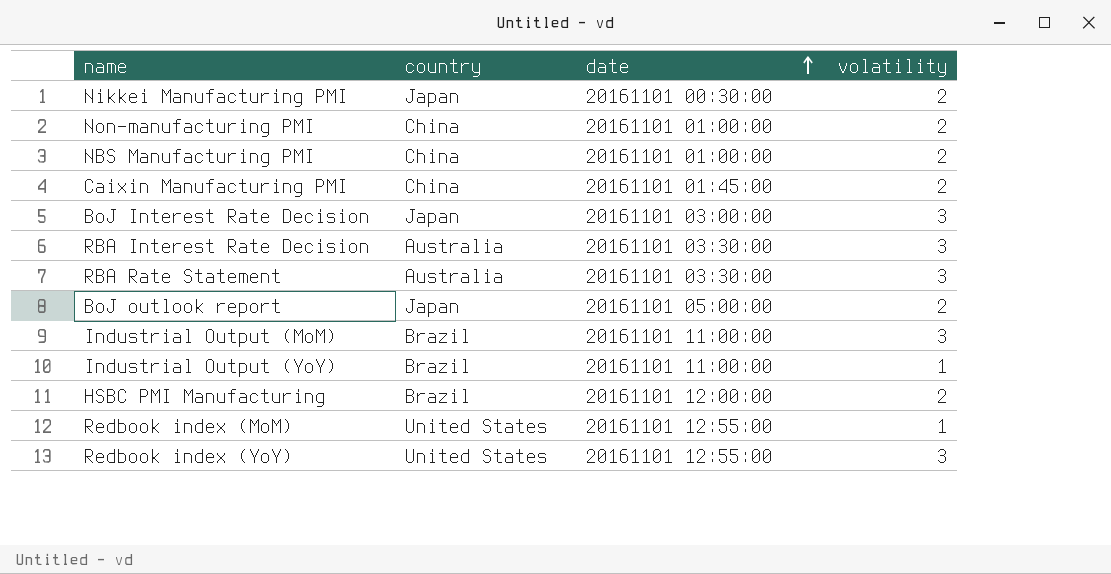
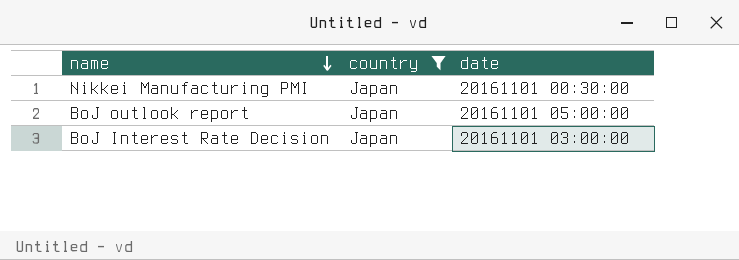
filter: none -> country = Japan
row order: date ascending -> name descending
column volatility | position: 4 -> none

